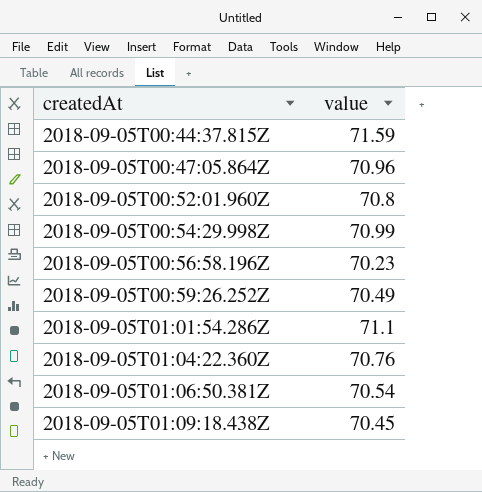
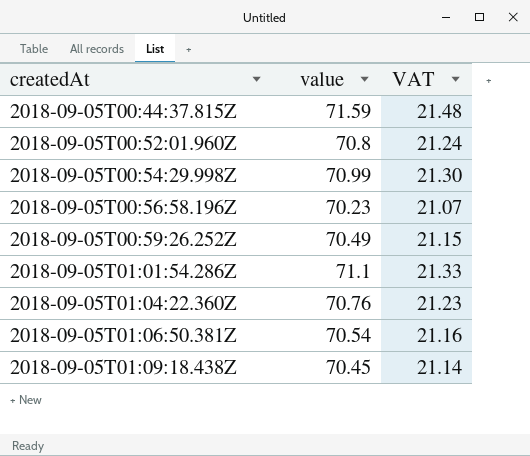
column VAT | formula: none -> [value] * 0.3
row 2018-09-05T00:47:05.864Z: 70.96 -> none

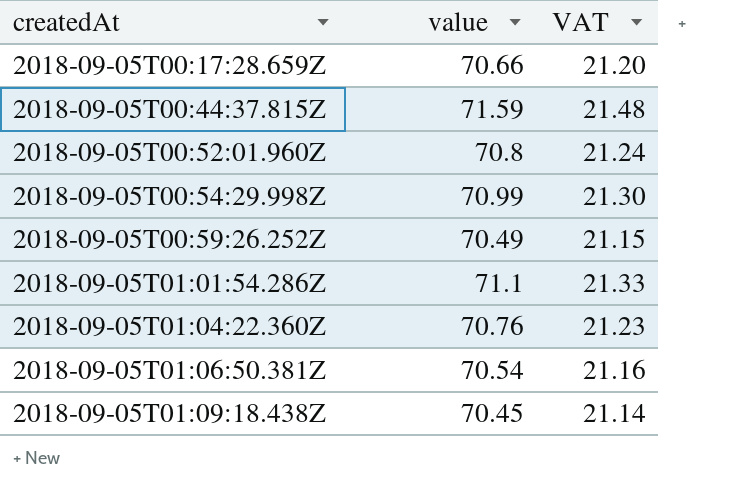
row 2018-09-05T00:56:58.196Z: 70.23 | 21.07 -> none
row 2018-09-05T00:17:28.659Z: none -> 70.66 | 21.20

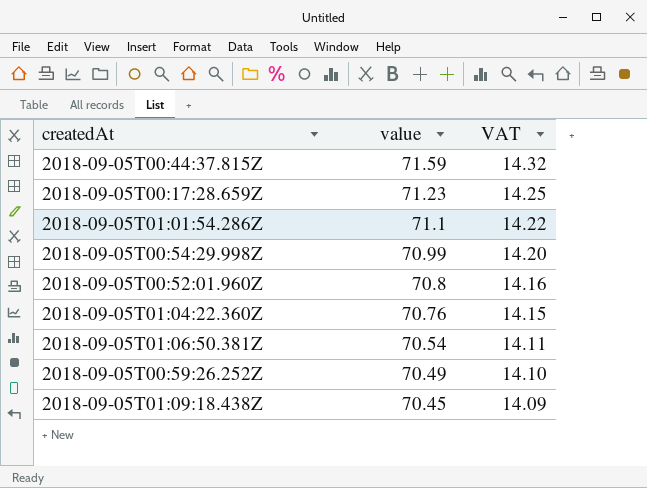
row order: createdAt ascending -> value descending
column VAT | formula: [value] * 0.3 -> [value] * 0.2
2018-09-05T00:17:28.659Z | value: 70.66 -> 71.23

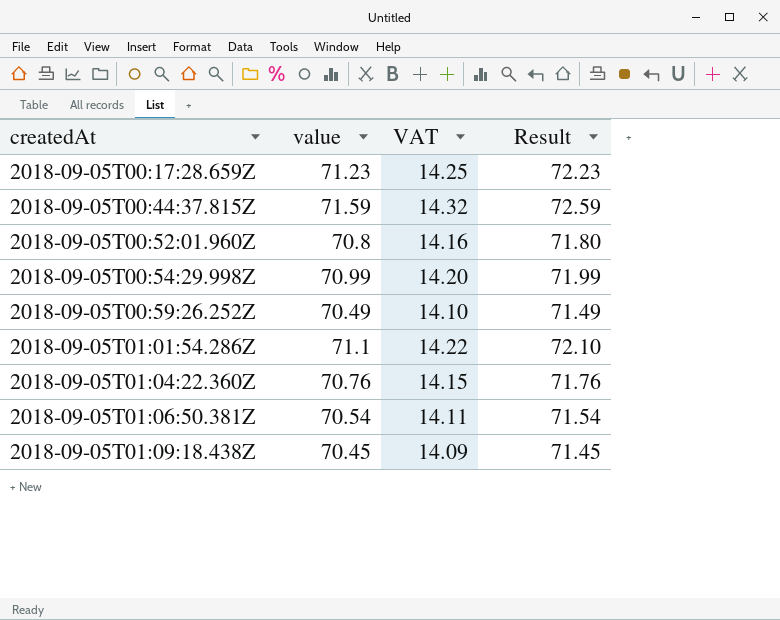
row order: value descending -> createdAt ascending
column Result | formula: none -> [value] + 1

